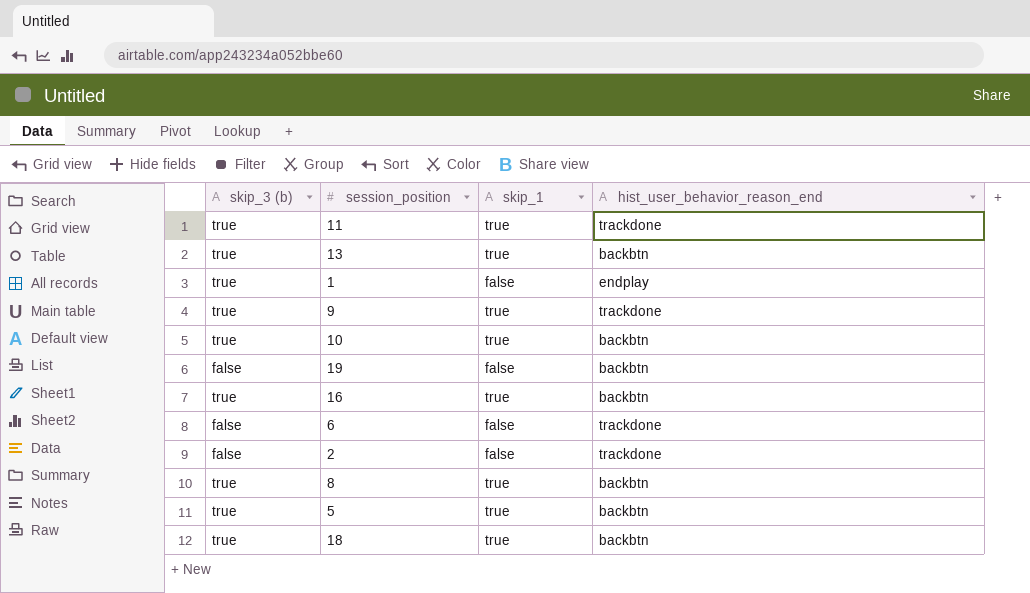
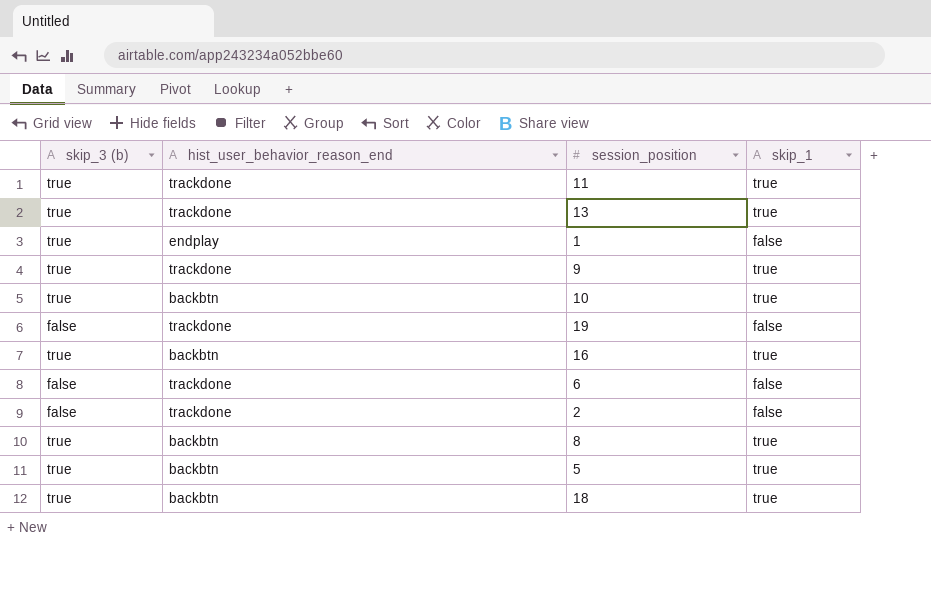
column hist_user_behavior_reason_end | position: 4 -> 2
13 | hist_user_behavior_reason_end: backbtn -> trackdone
19 | hist_user_behavior_reason_end: backbtn -> trackdone

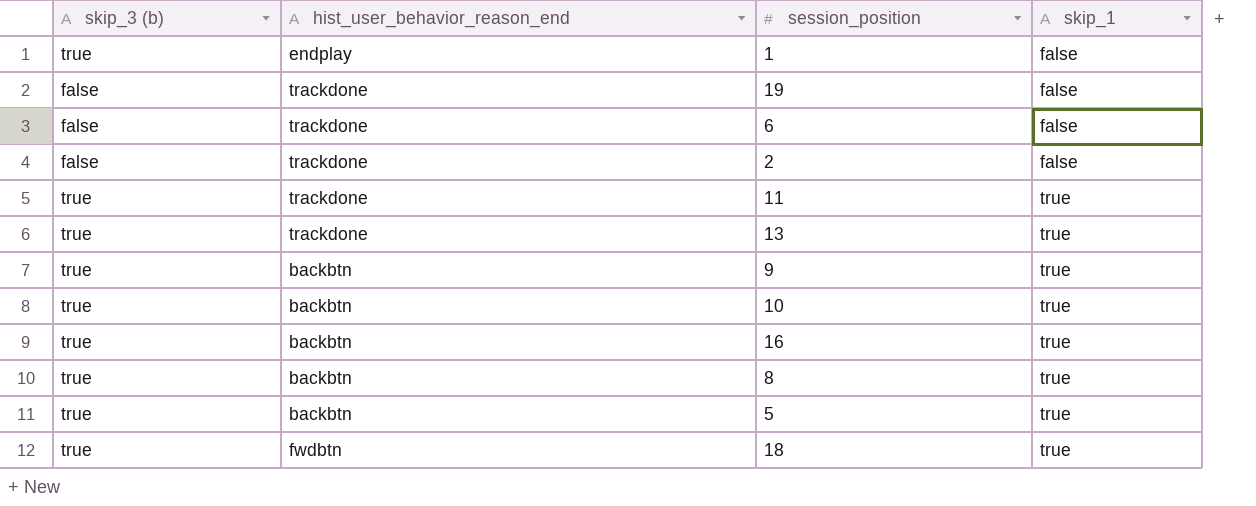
row order: none -> skip_1 ascending
9 | hist_user_behavior_reason_end: trackdone -> backbtn
18 | hist_user_behavior_reason_end: backbtn -> fwdbtn

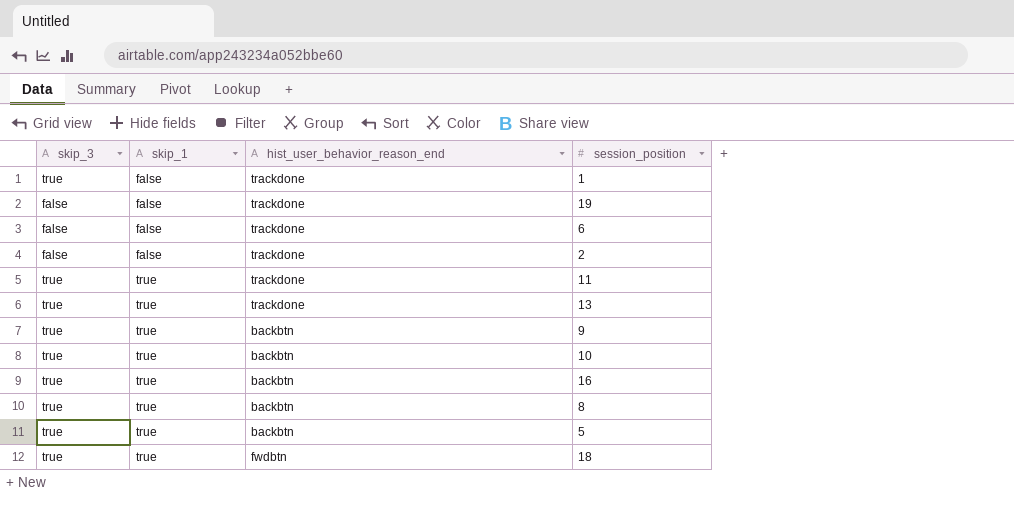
column name: skip_3 (b) -> skip_3
column skip_1 | position: 4 -> 2
1 | hist_user_behavior_reason_end: endplay -> trackdone

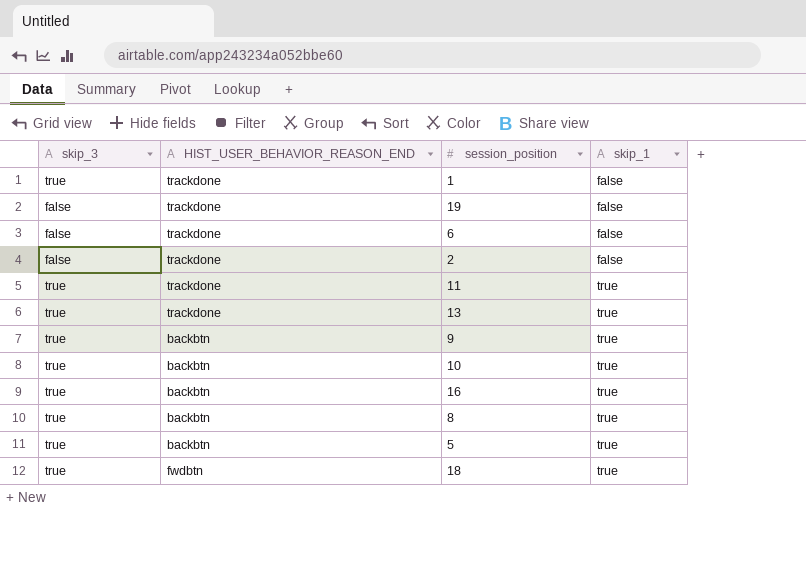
column name: hist_user_behavior_reason_end -> HIST_USER_BEHAVIOR_REASON_END
column skip_1 | position: 2 -> 4

